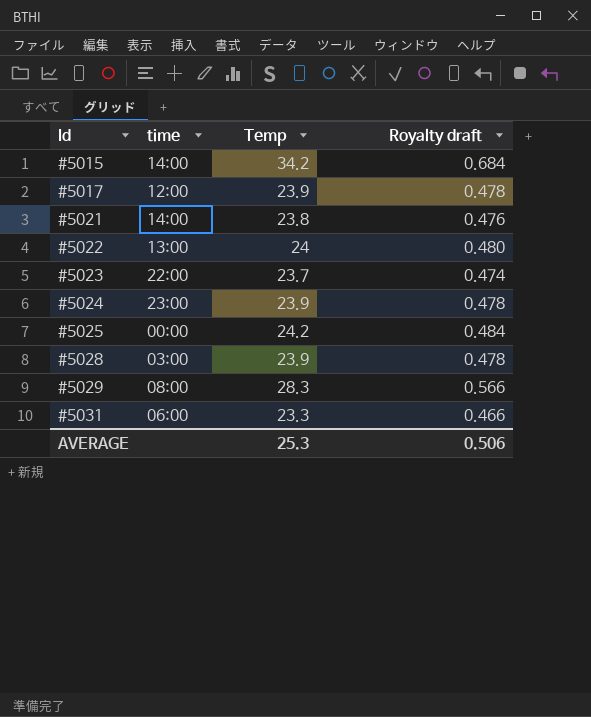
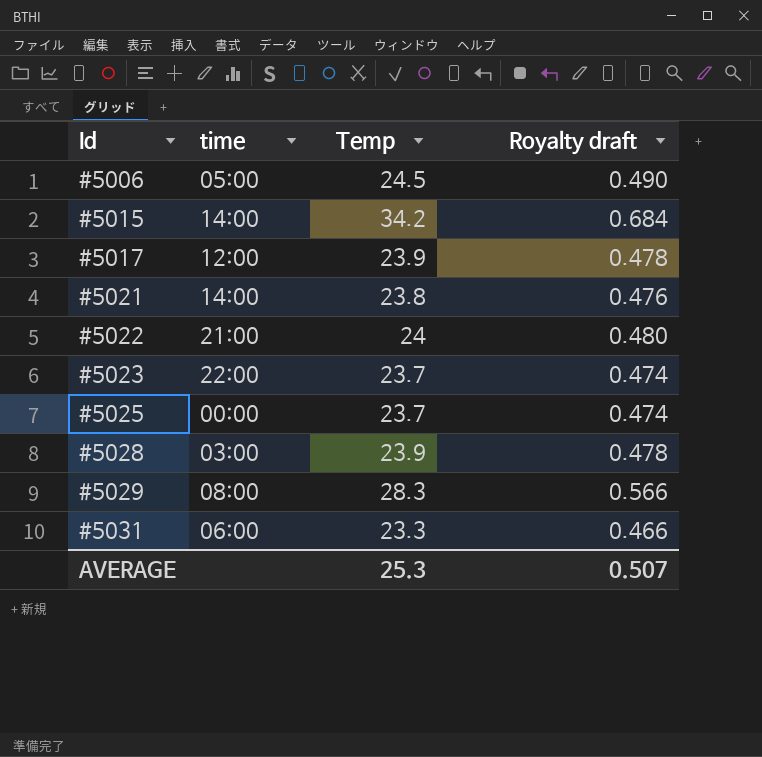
row #5024: 23:00 | 23.9 | 0.478 -> none
row #5006: none -> 05:00 | 24.5 | 0.490
#5022 | time: 13:00 -> 21:00
#5025 | Temp: 24.2 -> 23.7
#5025 | Royalty draft: 0.484 -> 0.474
AVERAGE | Royalty draft: 0.506 -> 0.507

